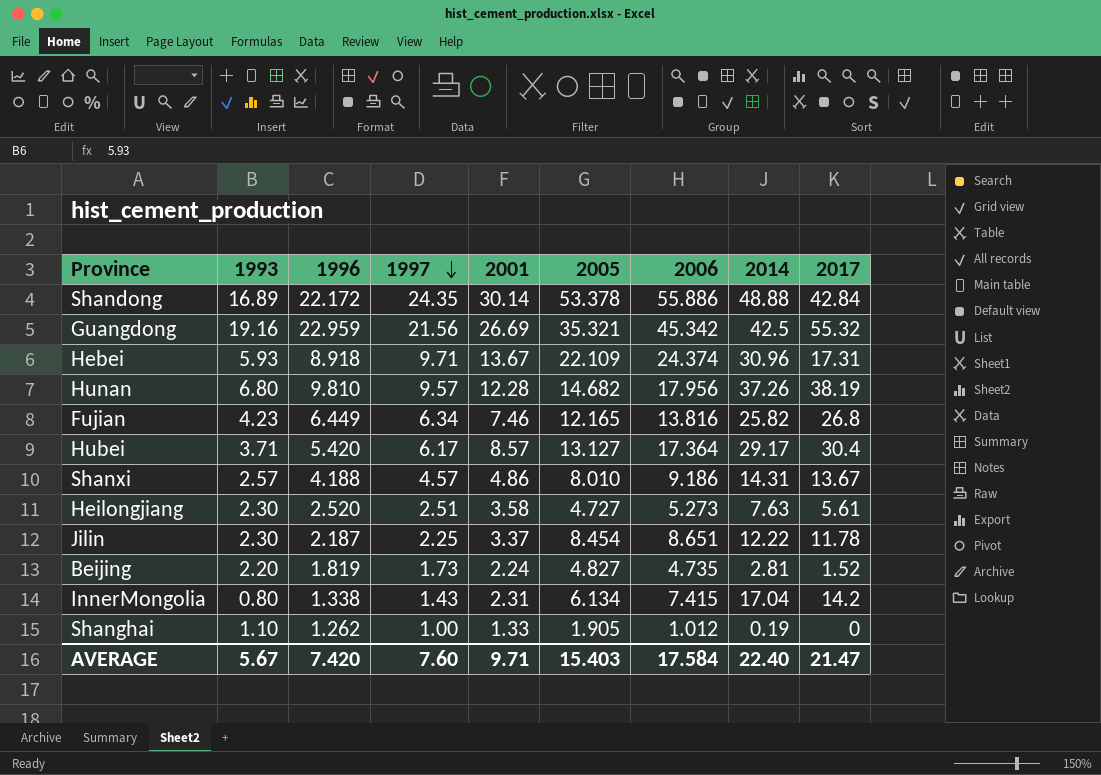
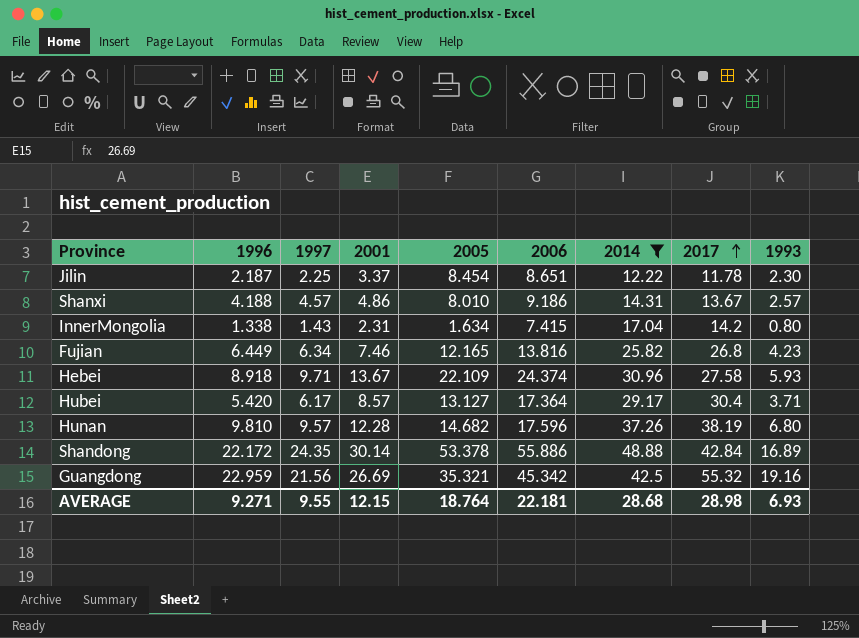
filter: none -> 2014 >= 12.22
row order: 1997 descending -> 2017 ascending
column 1993 | position: 2 -> 9
InnerMongolia | 2005: 6.134 -> 1.634
Hebei | 2017: 17.31 -> 27.58
Hunan | 2006: 17.956 -> 17.596
AVERAGE | 1996: 7.420 -> 9.271
AVERAGE | 1997: 7.60 -> 9.55
AVERAGE | 2001: 9.71 -> 12.15
AVERAGE | 2005: 15.403 -> 18.764
AVERAGE | 2006: 17.584 -> 22.181
AVERAGE | 2014: 22.40 -> 28.68
AVERAGE | 2017: 21.47 -> 28.98
AVERAGE | 1993: 5.67 -> 6.93

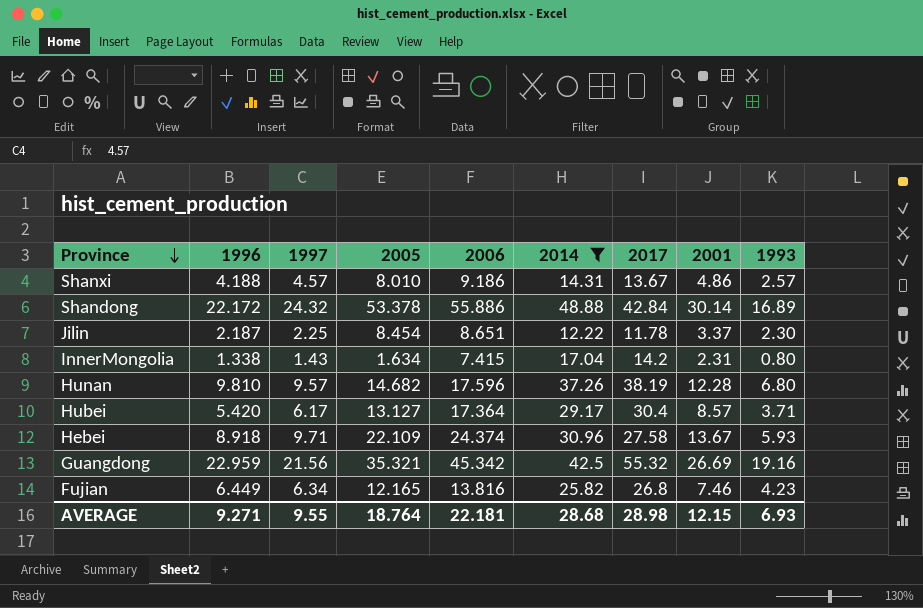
row order: 2017 ascending -> Province descending
column 2001 | position: 4 -> 8
Shandong | 1997: 24.35 -> 24.32

